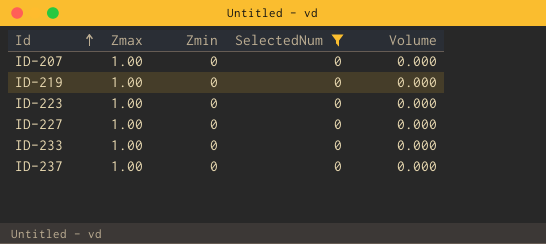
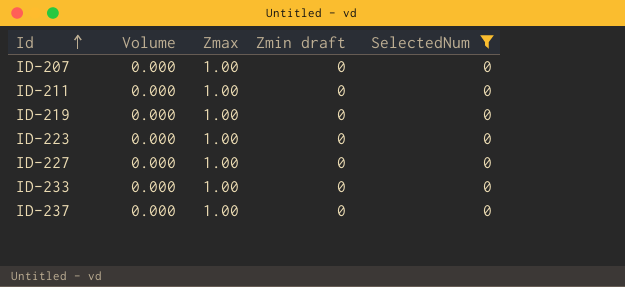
column Volume | position: 5 -> 2
column name: Zmin -> Zmin draft
row ID-211: none -> 0.000 | 1.00 | 0 | 0

